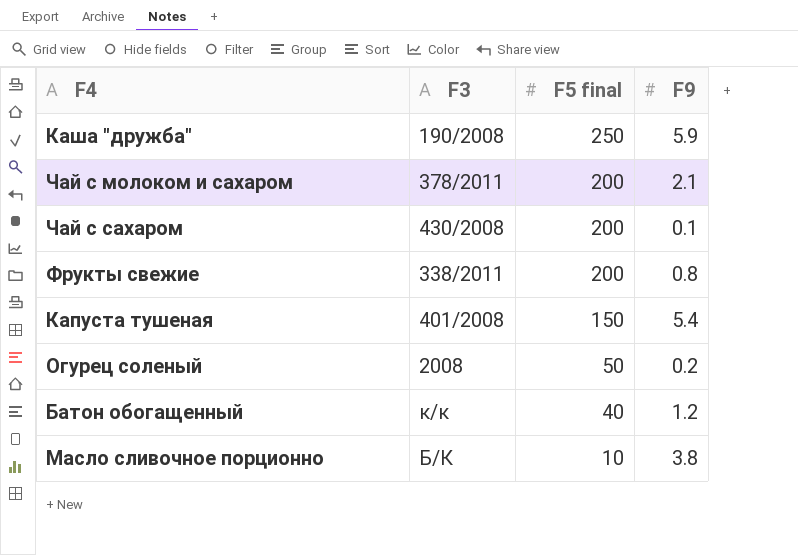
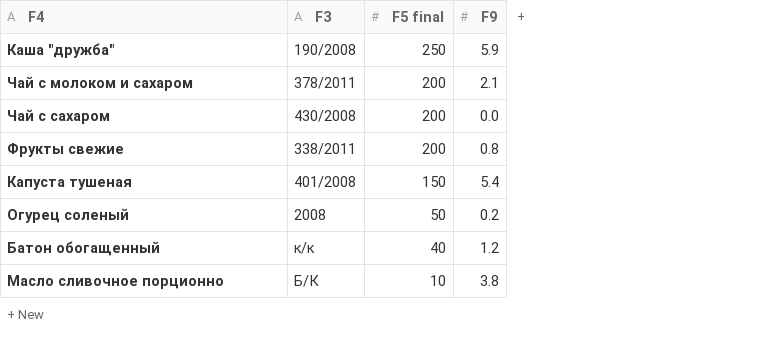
Чай с сахаром | F9: 0.1 -> 0.0

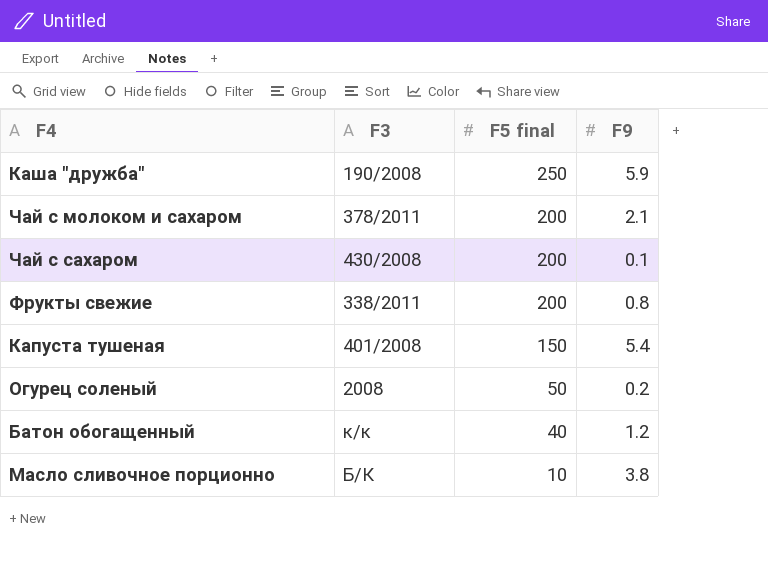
Чай с сахаром | F9: 0.0 -> 0.1

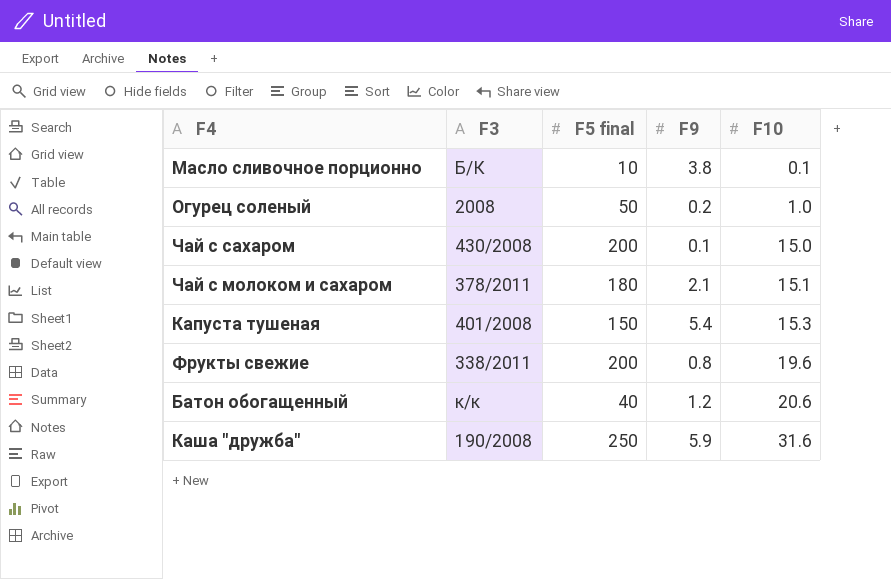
row order: F5 final descending -> F10 ascending
column F10 | position: none -> 5
Чай с молоком и сахаром | F5 final: 200 -> 180

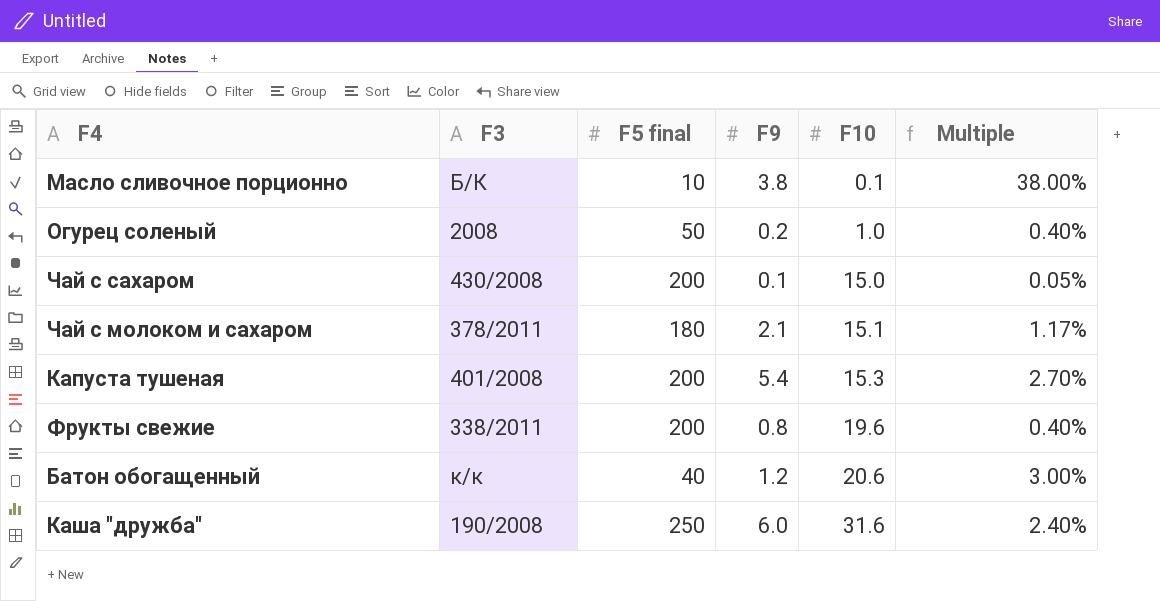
column Multiple | formula: none -> [F9] / [F5 final]
Капуста тушеная | F5 final: 150 -> 200
Каша "дружба" | F9: 5.9 -> 6.0

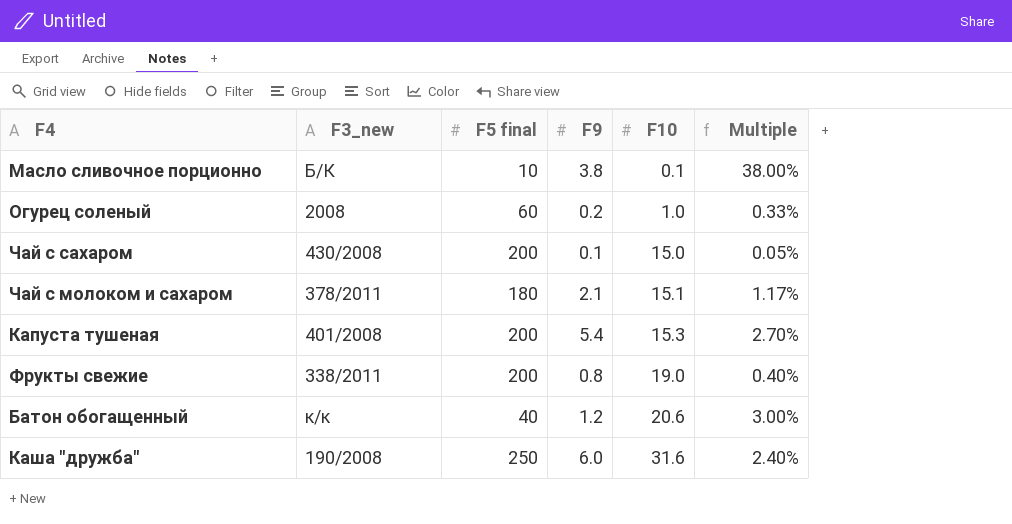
column name: F3 -> F3_new
Огурец соленый | F5 final: 50 -> 60
Огурец соленый | Multiple: 0.40% -> 0.33%
Фрукты свежие | F10: 19.6 -> 19.0

